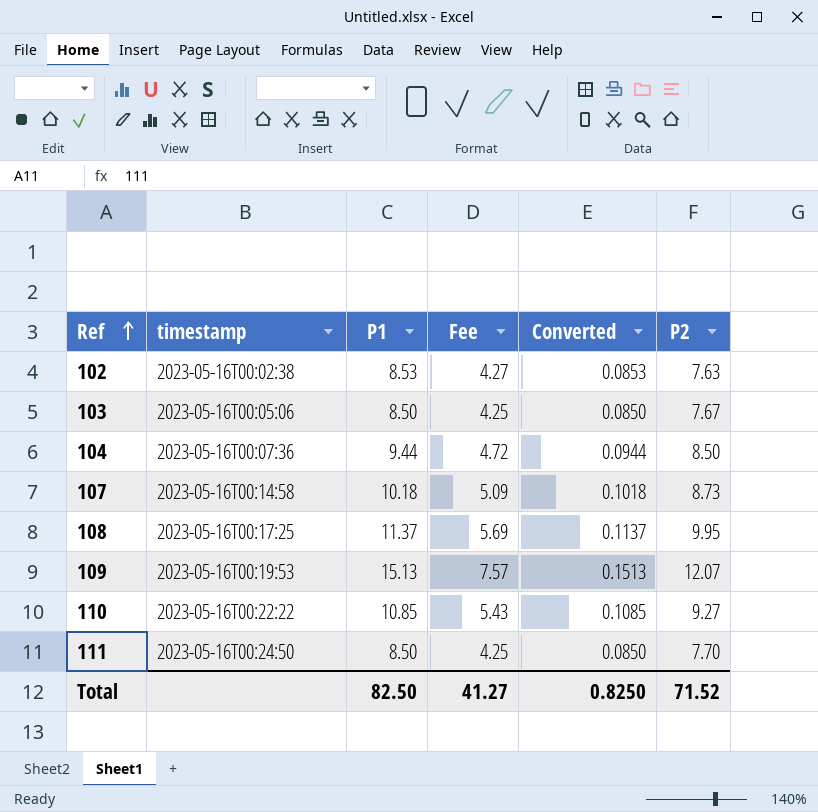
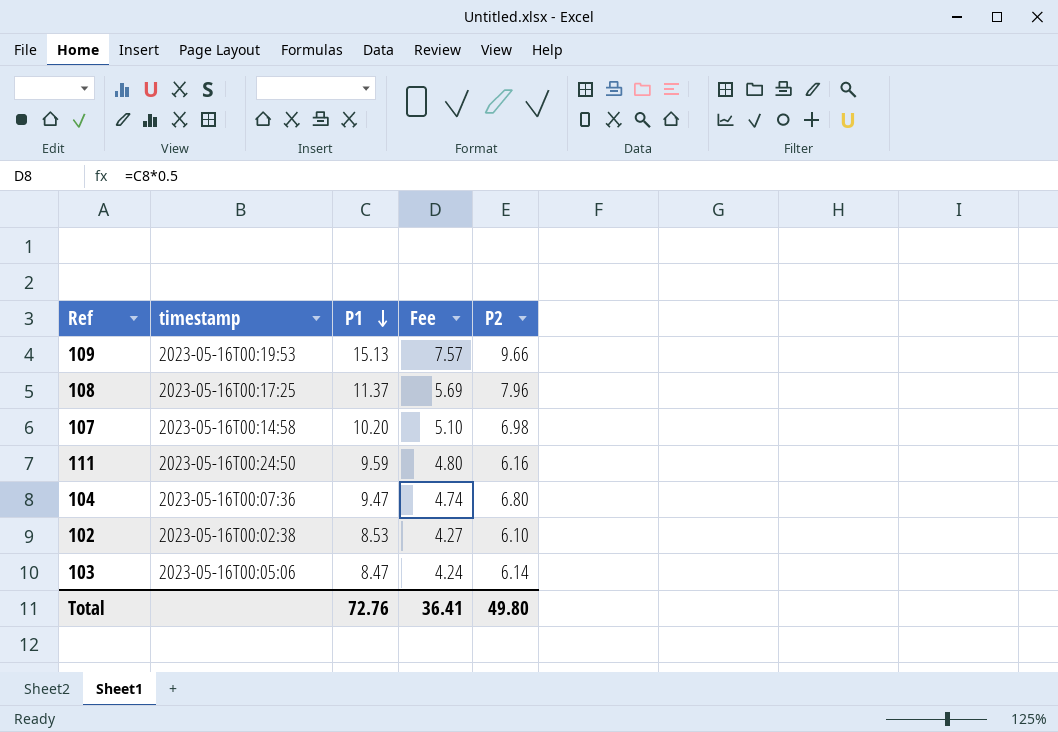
row order: Ref ascending -> P1 descending
column Converted | formula: [P1] * 0.01 -> none
row 110: 2023-05-16T00:22:22 | 10.85 | 5.43 | 0.1085 | 9.27 -> none
109 | P2: 12.07 -> 9.66
108 | P2: 9.95 -> 7.96
107 | P1: 10.18 -> 10.20
107 | Fee: 5.09 -> 5.10
107 | P2: 8.73 -> 6.98
111 | P1: 8.50 -> 9.59
111 | Fee: 4.25 -> 4.80
111 | P2: 7.70 -> 6.16
104 | P1: 9.44 -> 9.47
104 | Fee: 4.72 -> 4.74
104 | P2: 8.50 -> 6.80
102 | P2: 7.63 -> 6.10
103 | P1: 8.50 -> 8.47
103 | Fee: 4.25 -> 4.24
103 | P2: 7.67 -> 6.14
Total | P1: 82.50 -> 72.76
Total | Fee: 41.27 -> 36.41
Total | P2: 71.52 -> 49.80

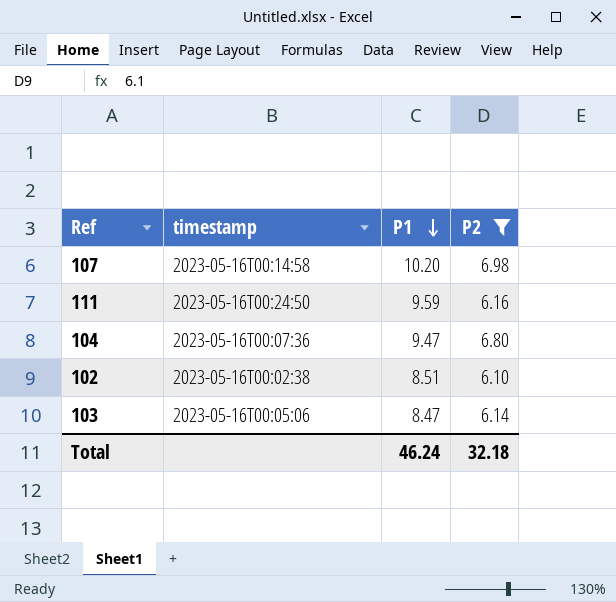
filter: none -> P2 <= 6.98
column Fee | formula: [P1] * 0.5 -> none
102 | P1: 8.53 -> 8.51
Total | P1: 72.76 -> 46.24
Total | P2: 49.80 -> 32.18

